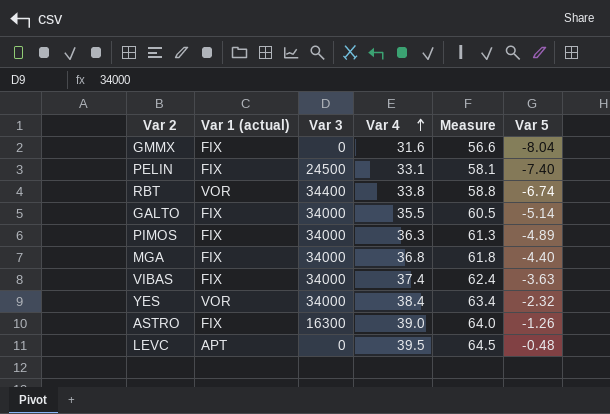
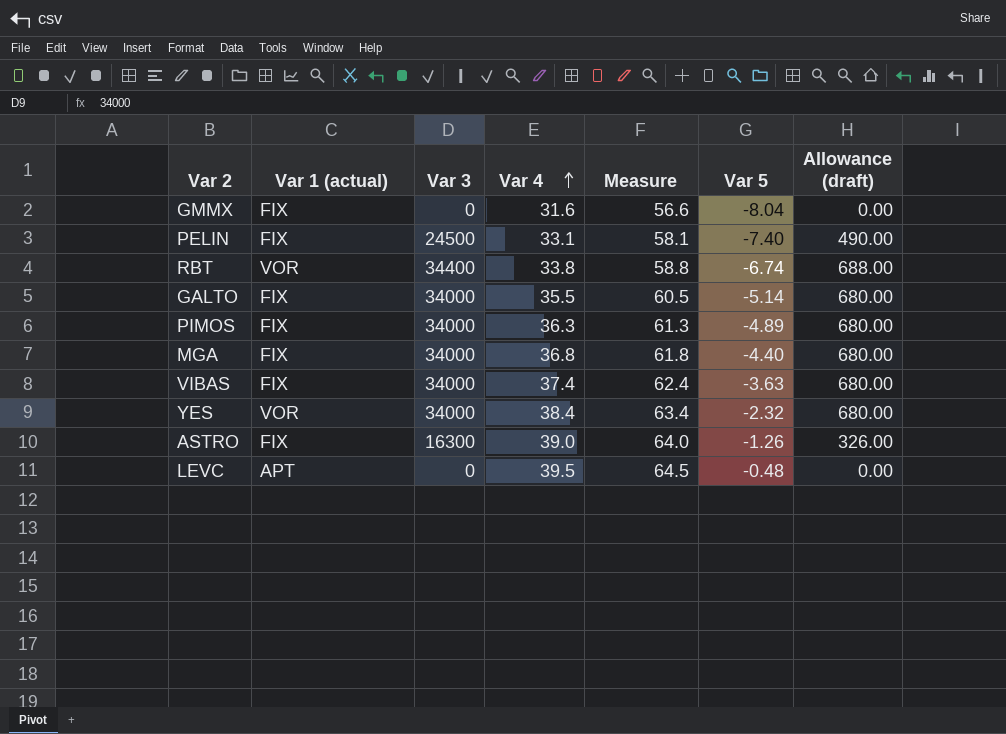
column Allowance (draft) | formula: none -> [Var 3] * 0.02

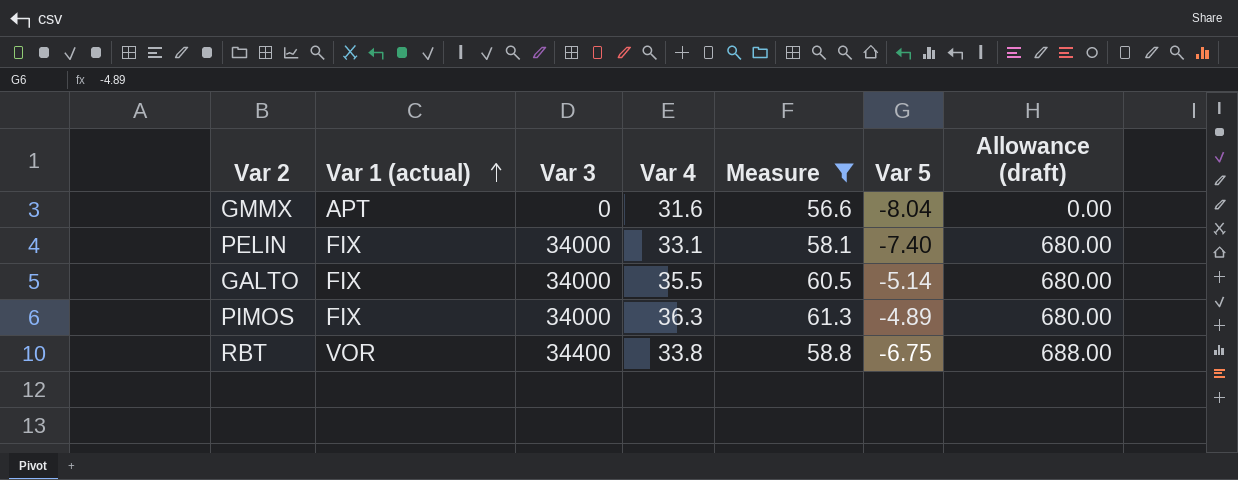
filter: none -> Measure <= 61.3
row order: Var 4 ascending -> Var 1 (actual) ascending
GMMX | Var 1 (actual): FIX -> APT
PELIN | Var 3: 24500 -> 34000
PELIN | Allowance (draft): 490.00 -> 680.00
RBT | Var 5: -6.74 -> -6.75

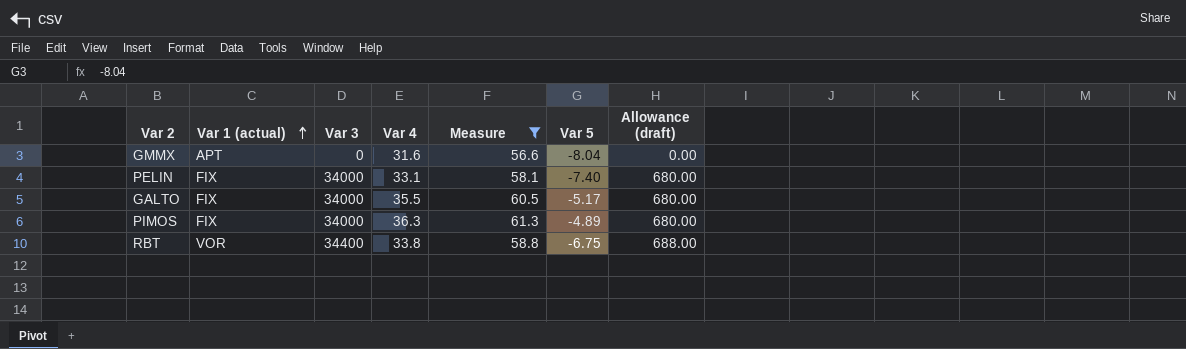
GALTO | Var 5: -5.14 -> -5.17

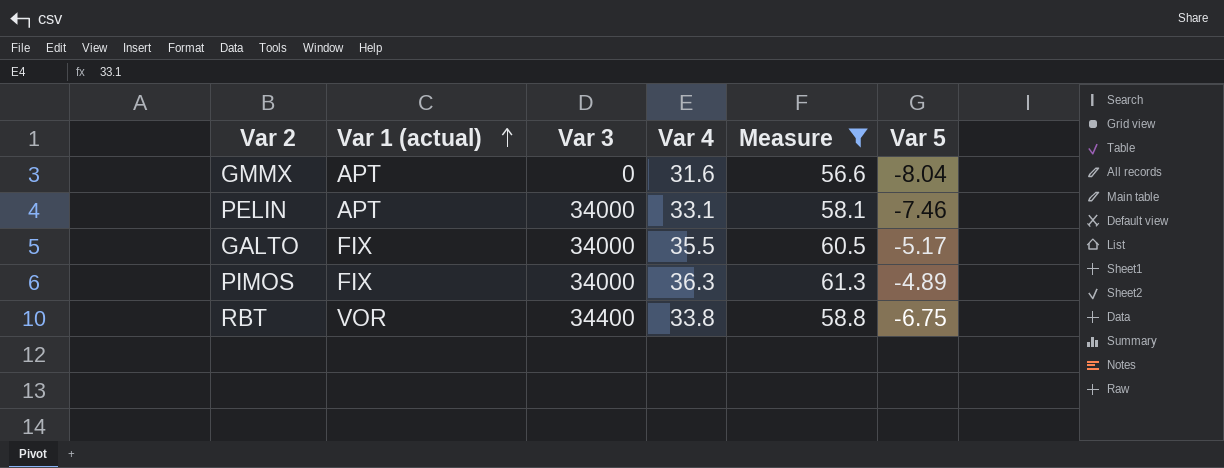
column Allowance (draft) | formula: [Var 3] * 0.02 -> none
PELIN | Var 1 (actual): FIX -> APT
PELIN | Var 5: -7.40 -> -7.46

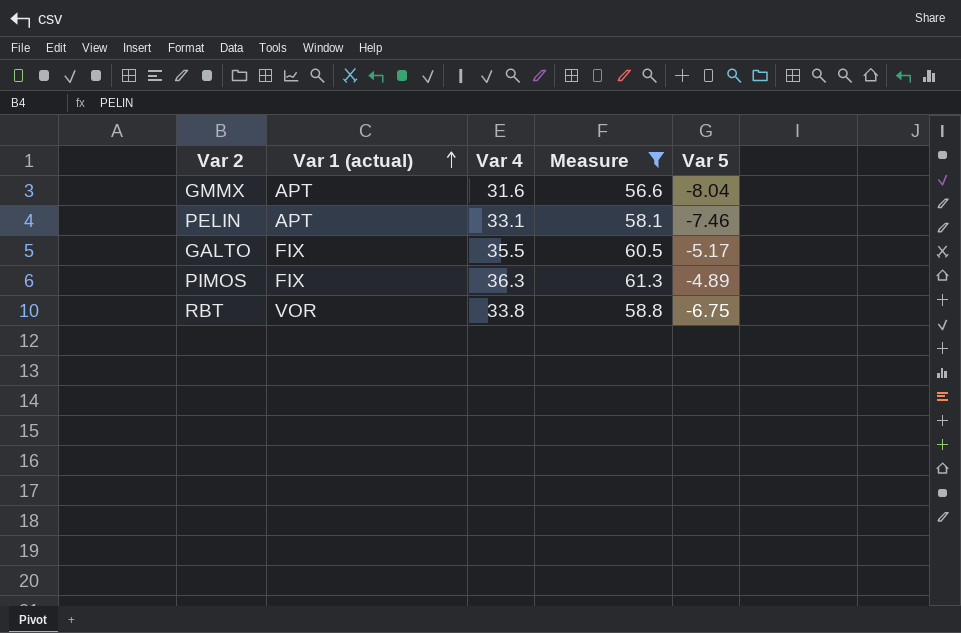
column Var 3 | position: 3 -> none

